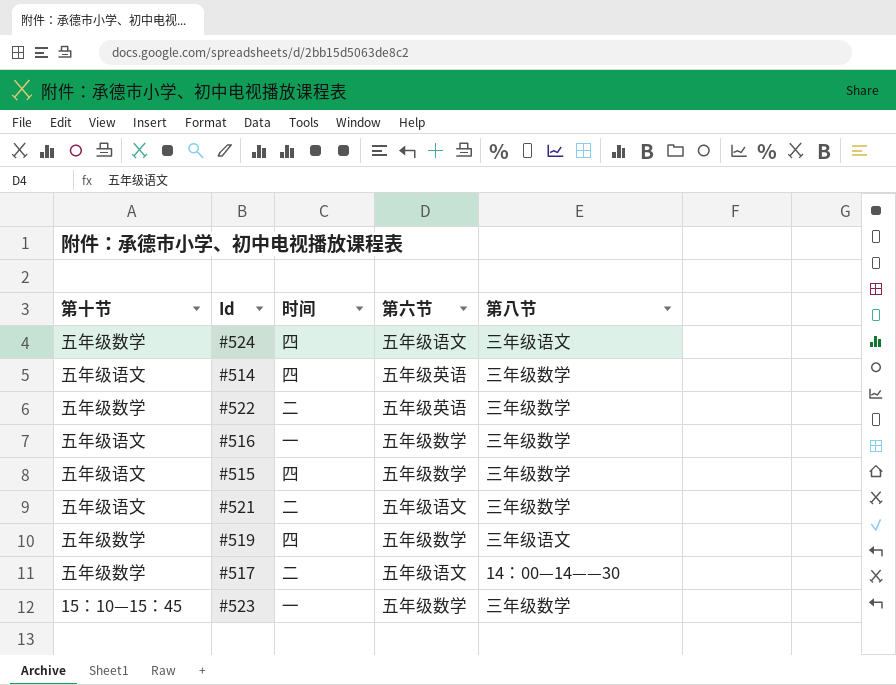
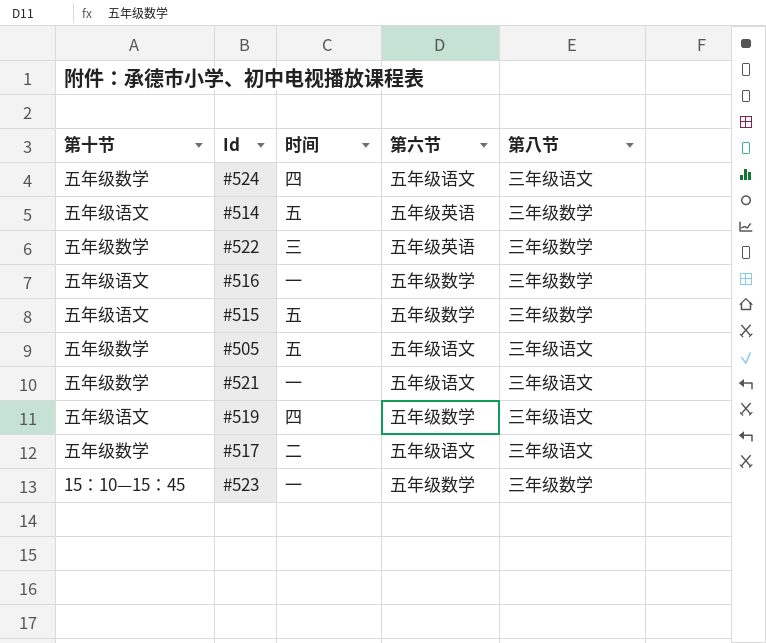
#514 | 时间: 四 -> 五
#522 | 时间: 二 -> 三
#515 | 时间: 四 -> 五
row #505: none -> 五年级数学 | 五 | 五年级语文 | 三年级语文
#521 | 第十节: 五年级语文 -> 五年级数学
#521 | 时间: 二 -> 一
#521 | 第八节: 三年级数学 -> 三年级语文
#519 | 第十节: 五年级数学 -> 五年级语文
#517 | 第八节: 14：00—14——30 -> 三年级语文

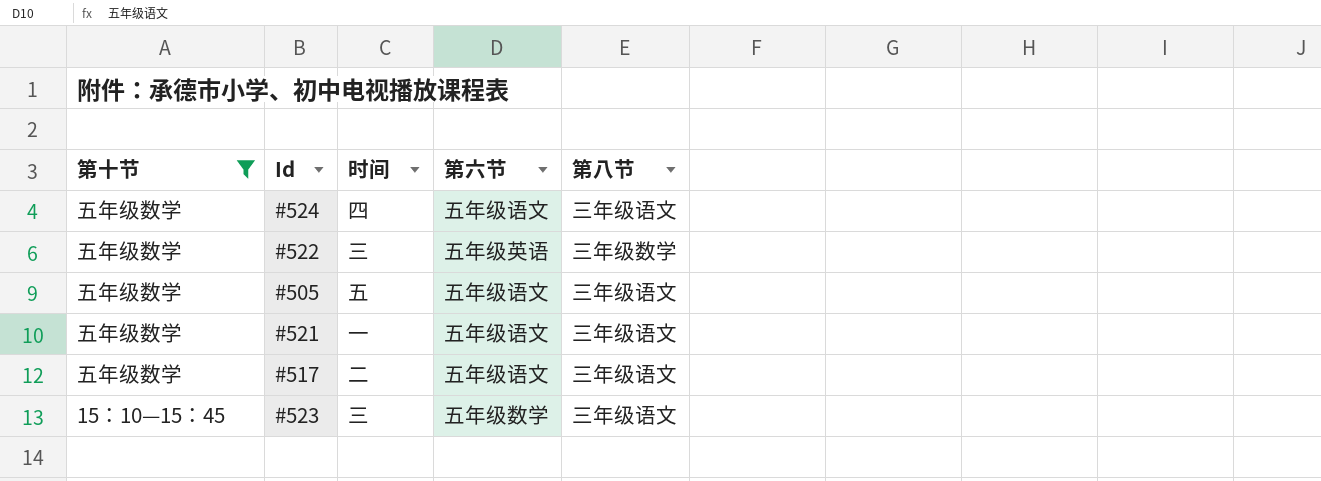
filter: none -> 第十节 != 五年级语文
#523 | 时间: 一 -> 三
#523 | 第八节: 三年级数学 -> 三年级语文

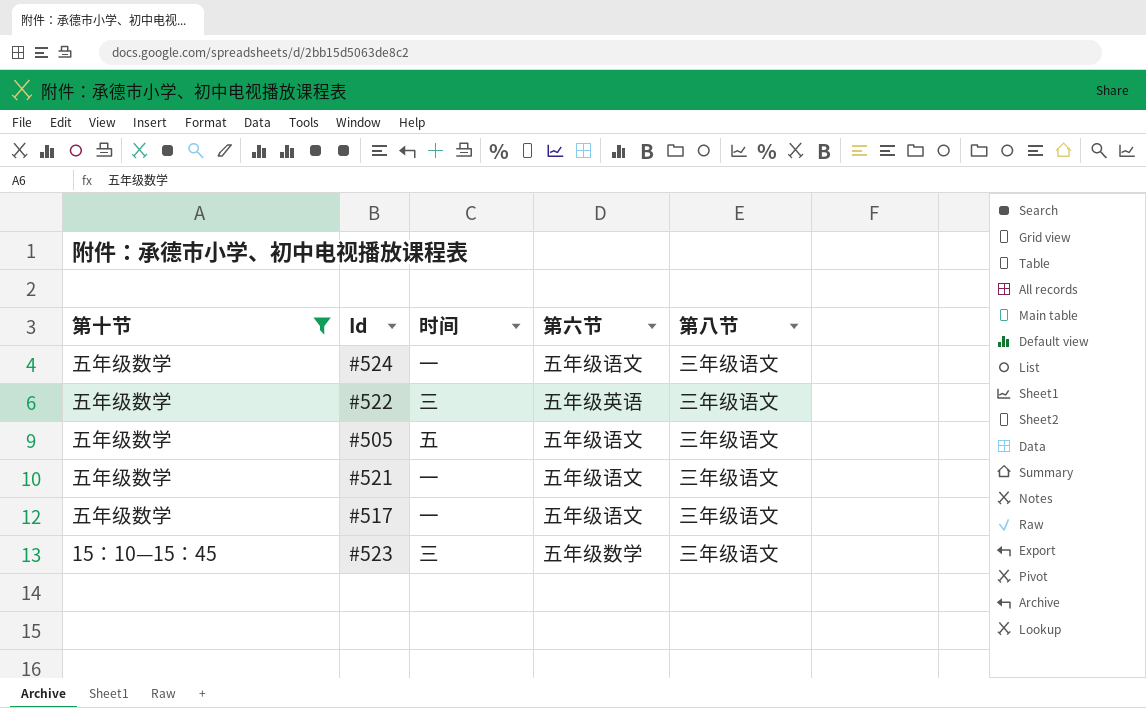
#524 | 时间: 四 -> 一
#522 | 第八节: 三年级数学 -> 三年级语文
#517 | 时间: 二 -> 一

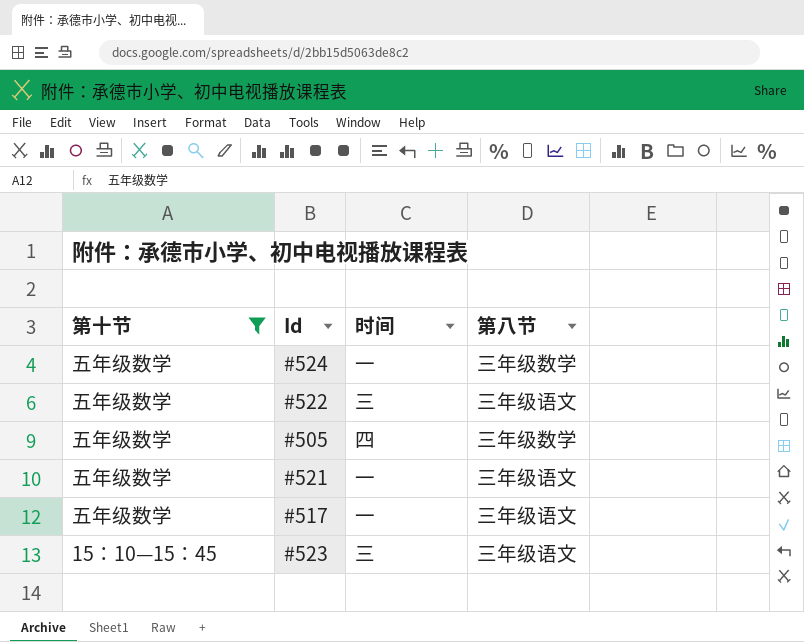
column 第六节 | position: 4 -> none
#524 | 第八节: 三年级语文 -> 三年级数学
#505 | 时间: 五 -> 四
#505 | 第八节: 三年级语文 -> 三年级数学

